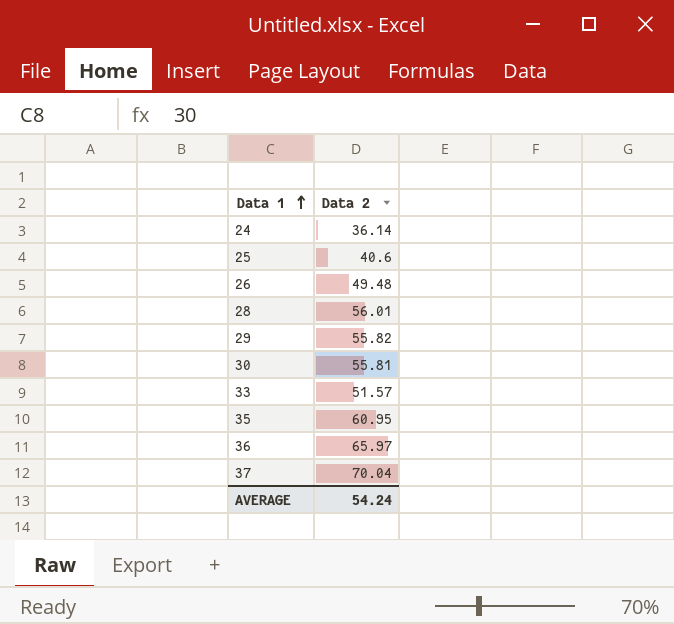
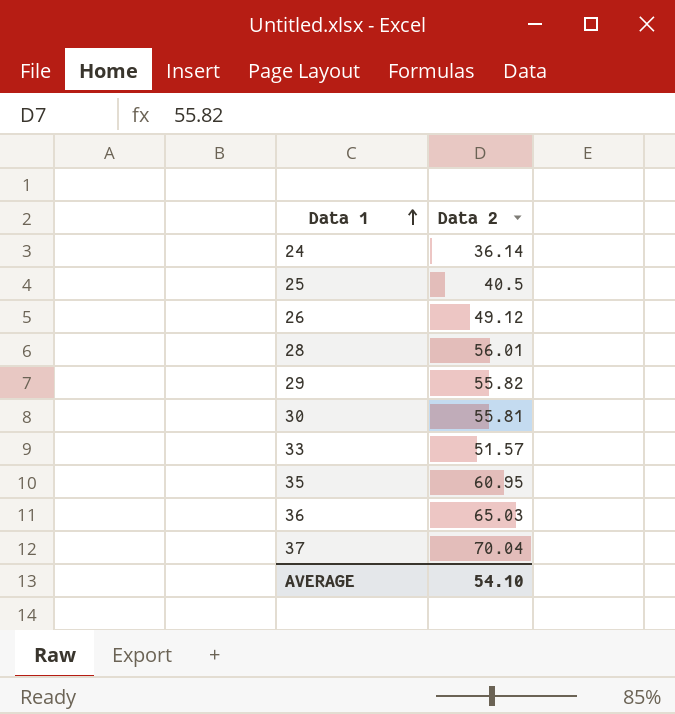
25 | Data 2: 40.6 -> 40.5
26 | Data 2: 49.48 -> 49.12
36 | Data 2: 65.97 -> 65.03
AVERAGE | Data 2: 54.24 -> 54.10

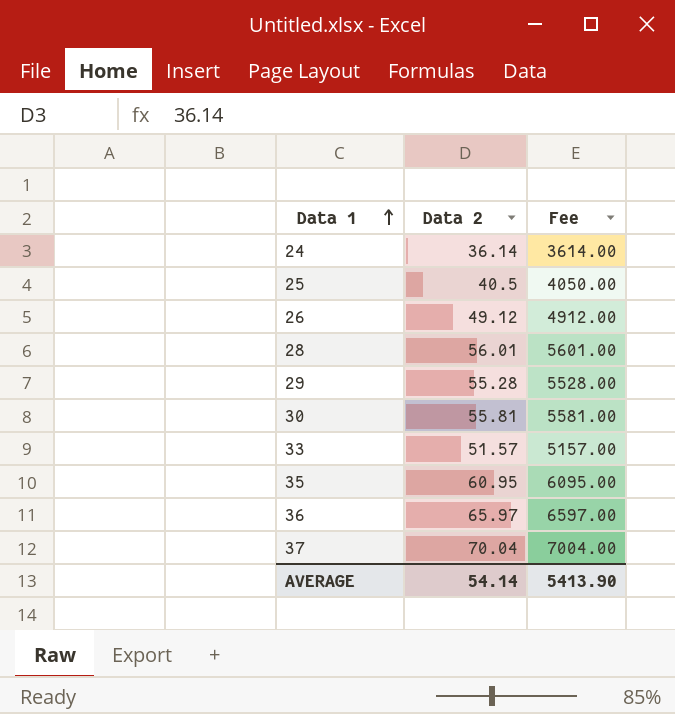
column Fee | formula: none -> [Data 2] * 100
29 | Data 2: 55.82 -> 55.28
36 | Data 2: 65.03 -> 65.97
AVERAGE | Data 2: 54.10 -> 54.14

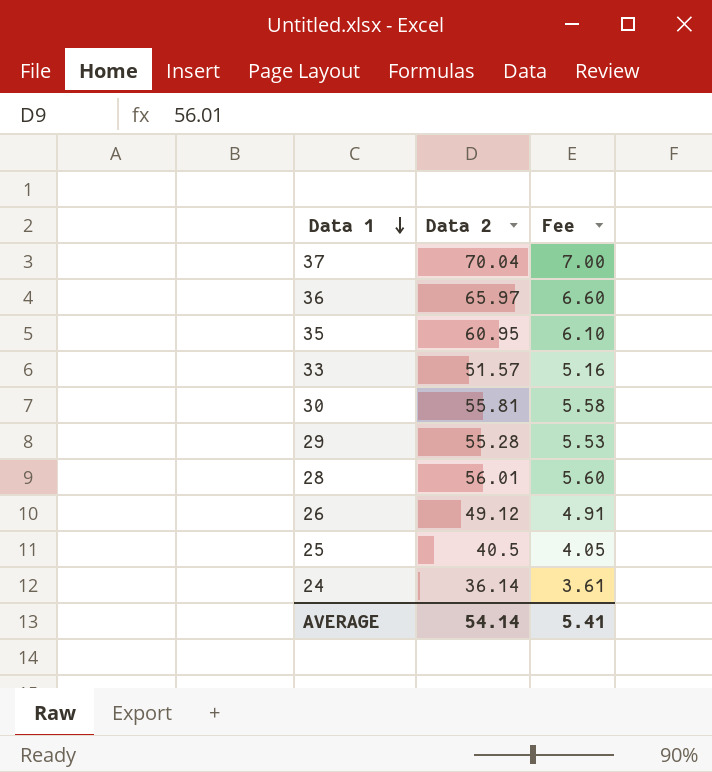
row order: Data 1 ascending -> Data 1 descending
column Fee | formula: [Data 2] * 100 -> [Data 2] * 0.1
AVERAGE | Fee: 5413.90 -> 5.41

